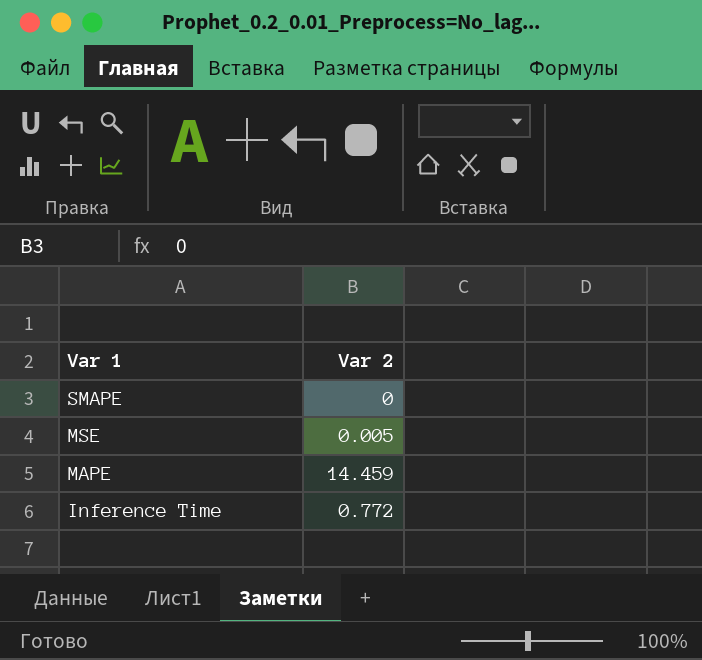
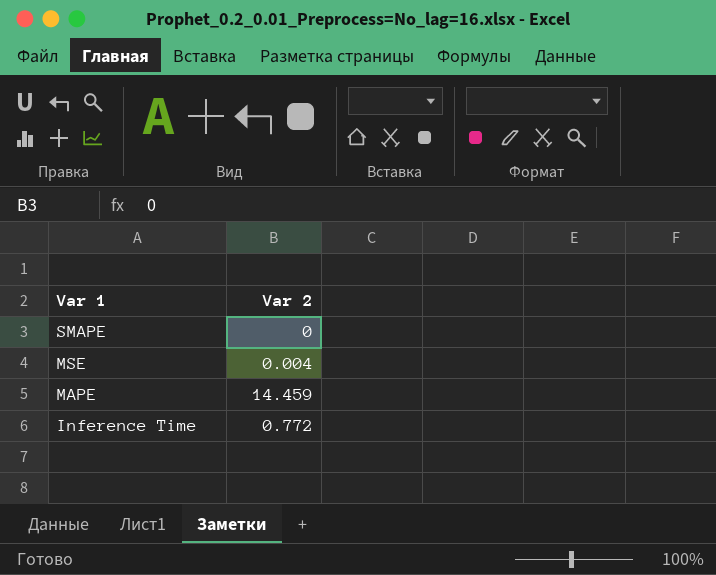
MSE | Var 2: 0.005 -> 0.004

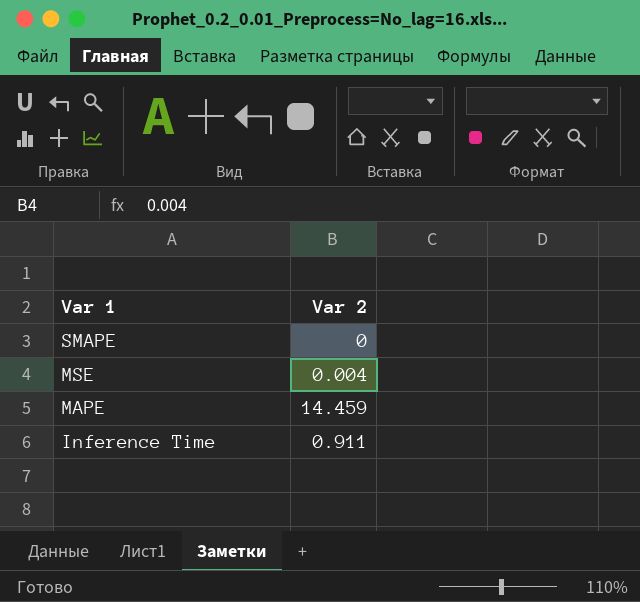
Inference Time | Var 2: 0.772 -> 0.911

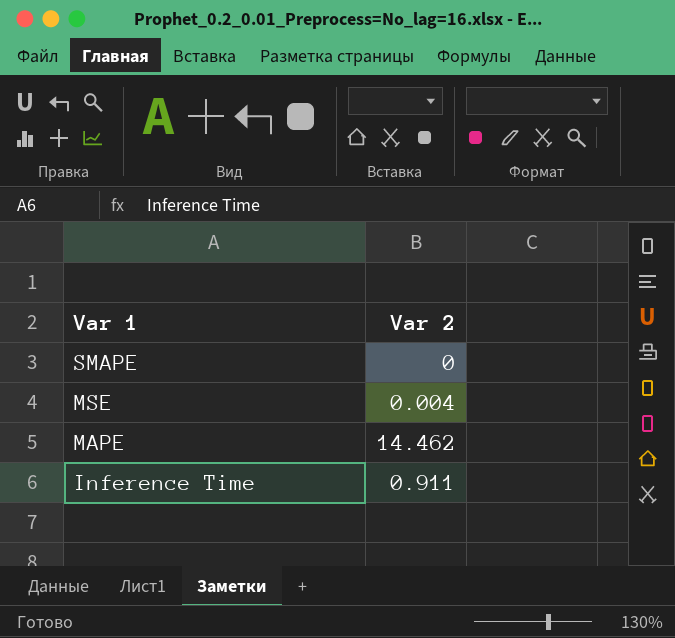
MAPE | Var 2: 14.459 -> 14.462

